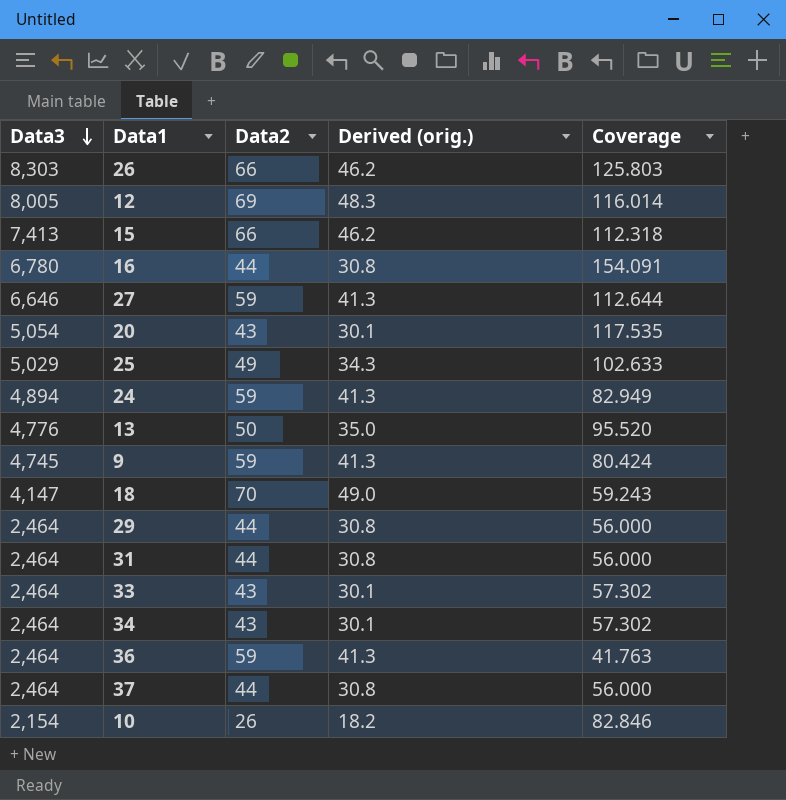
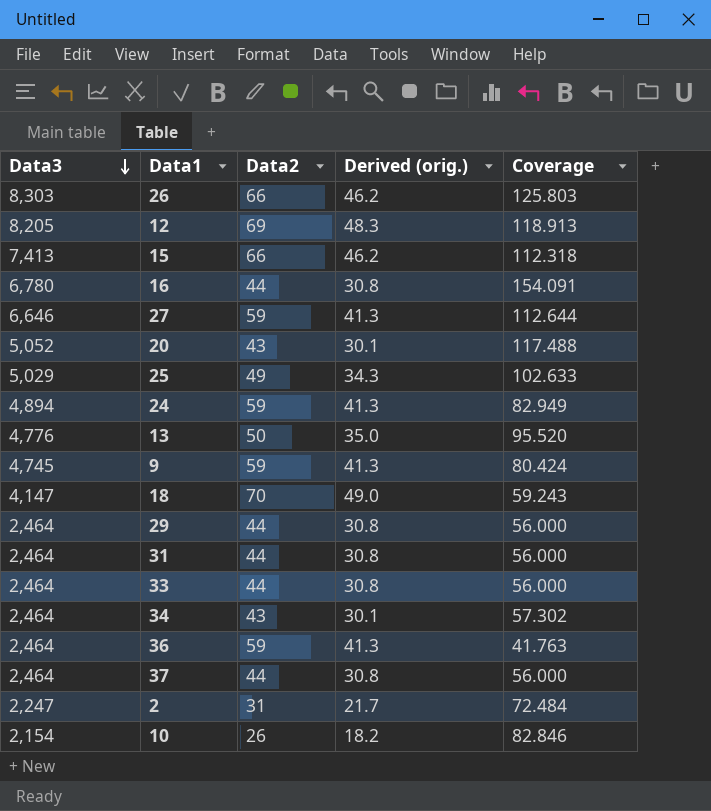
12 | Data3: 8,005 -> 8,205
12 | Coverage: 116.014 -> 118.913
20 | Data3: 5,054 -> 5,052
20 | Coverage: 117.535 -> 117.488
33 | Data2: 43 -> 44
33 | Derived (orig.): 30.1 -> 30.8
33 | Coverage: 57.302 -> 56.000
row 2: none -> 2,247 | 31 | 21.7 | 72.484

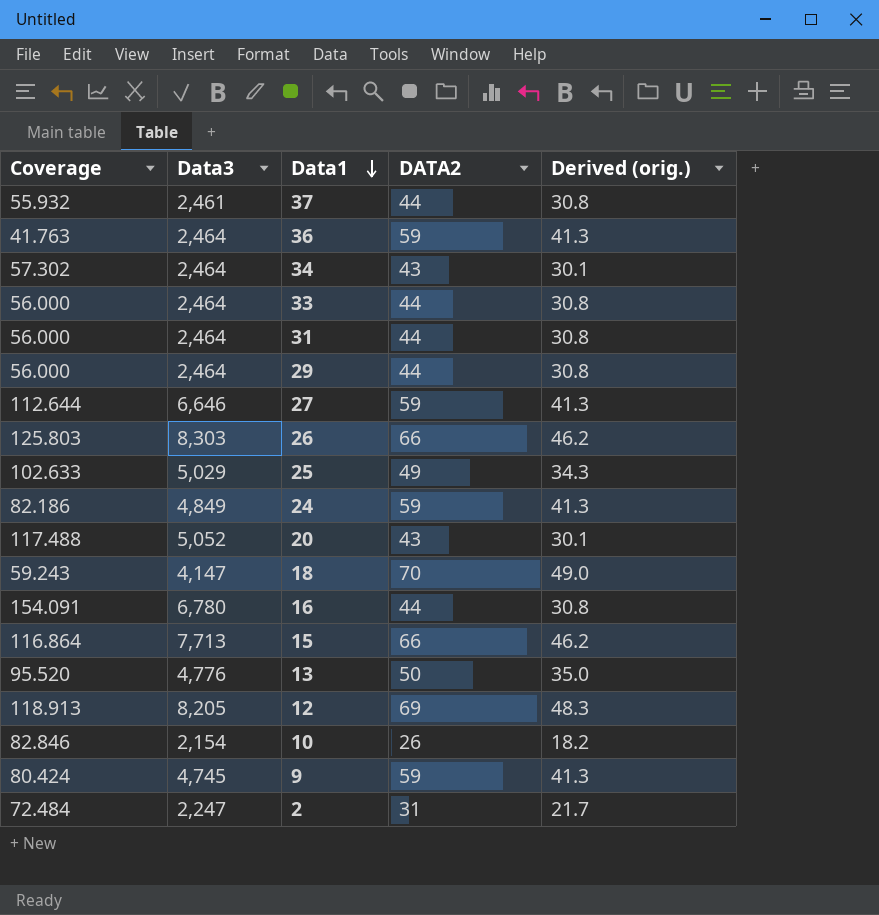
row order: Data3 descending -> Data1 descending
column Coverage | position: 5 -> 1
column name: Data2 -> DATA2
37 | Coverage: 56.000 -> 55.932
37 | Data3: 2,464 -> 2,461
24 | Coverage: 82.949 -> 82.186
24 | Data3: 4,894 -> 4,849
15 | Coverage: 112.318 -> 116.864
15 | Data3: 7,413 -> 7,713

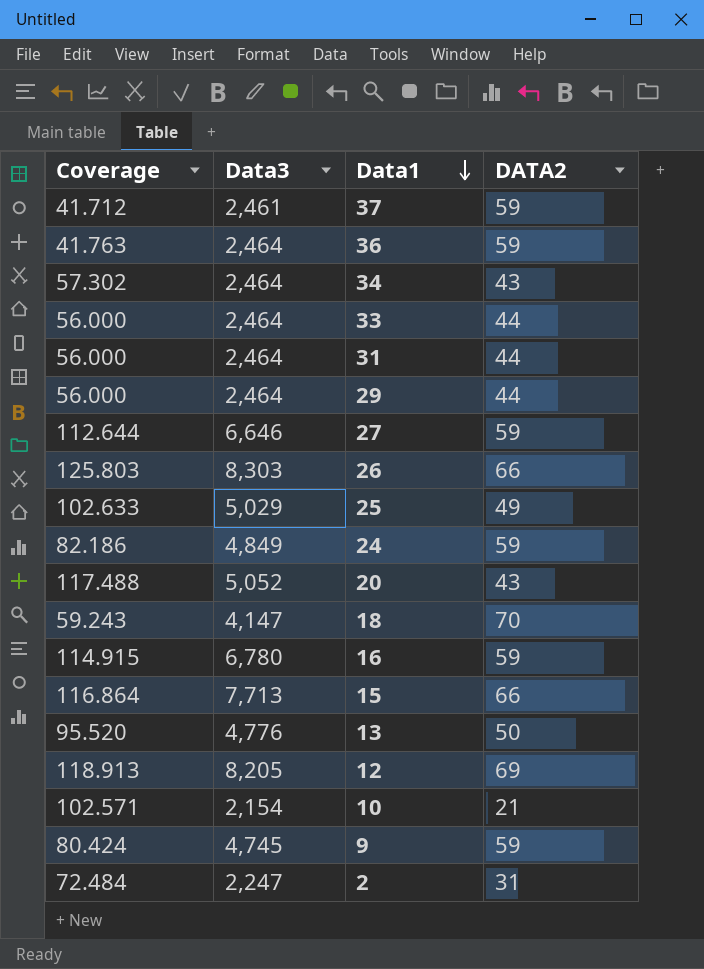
column Derived (orig.) | formula: [DATA2] * 0.7 -> none
37 | Coverage: 55.932 -> 41.712
37 | DATA2: 44 -> 59
16 | Coverage: 154.091 -> 114.915
16 | DATA2: 44 -> 59
10 | Coverage: 82.846 -> 102.571
10 | DATA2: 26 -> 21

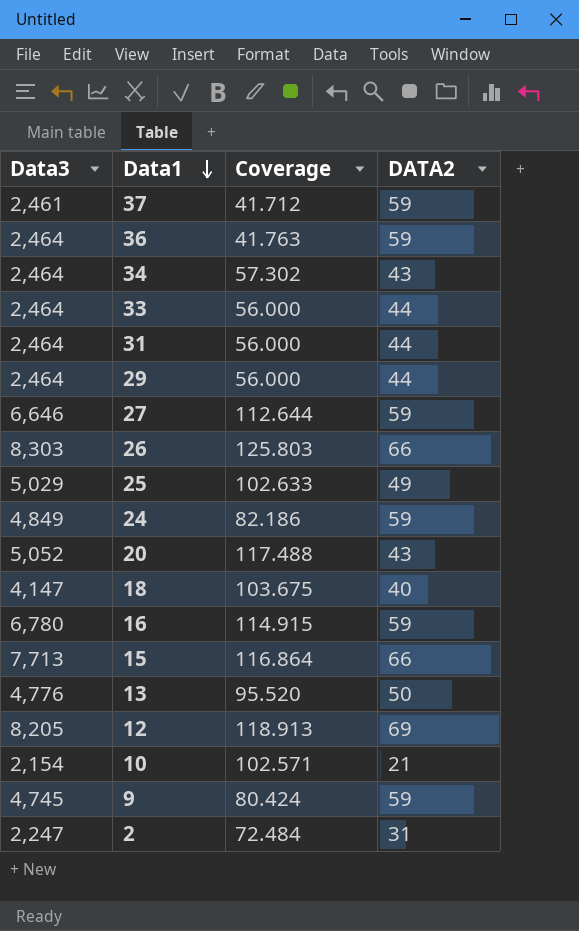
column Coverage | position: 1 -> 3
18 | Coverage: 59.243 -> 103.675
18 | DATA2: 70 -> 40

